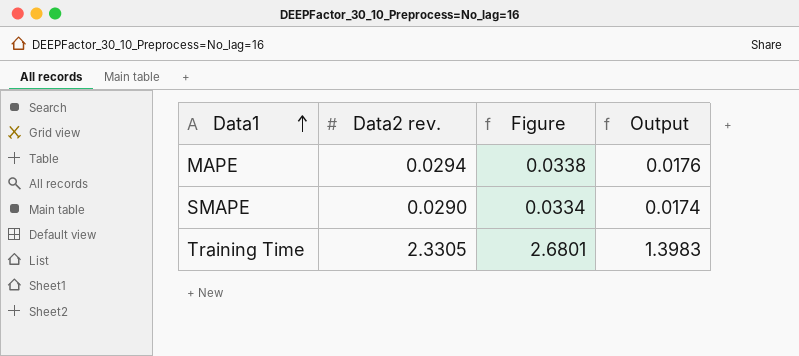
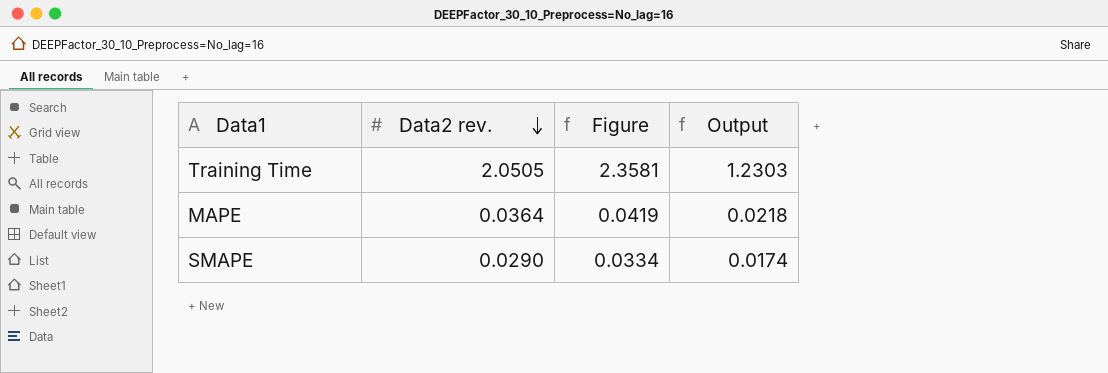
row order: Data1 ascending -> Data2 rev. descending
Training Time | Data2 rev.: 2.3305 -> 2.0505
Training Time | Figure: 2.6801 -> 2.3581
Training Time | Output: 1.3983 -> 1.2303
MAPE | Data2 rev.: 0.0294 -> 0.0364
MAPE | Figure: 0.0338 -> 0.0419
MAPE | Output: 0.0176 -> 0.0218

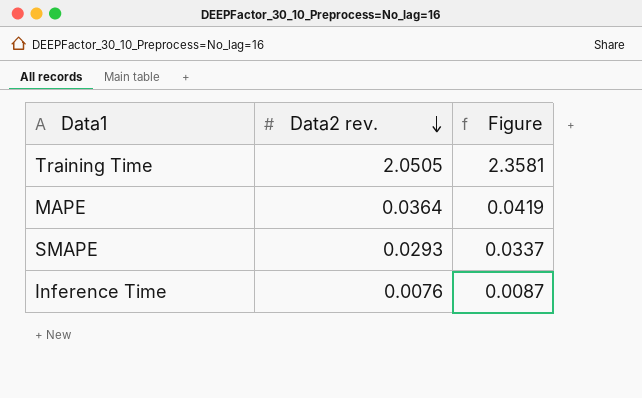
column Output | formula: [Data2 rev.] * 0.6 -> none
SMAPE | Data2 rev.: 0.0290 -> 0.0293
SMAPE | Figure: 0.0334 -> 0.0337
row Inference Time: none -> 0.0076 | 0.0087

